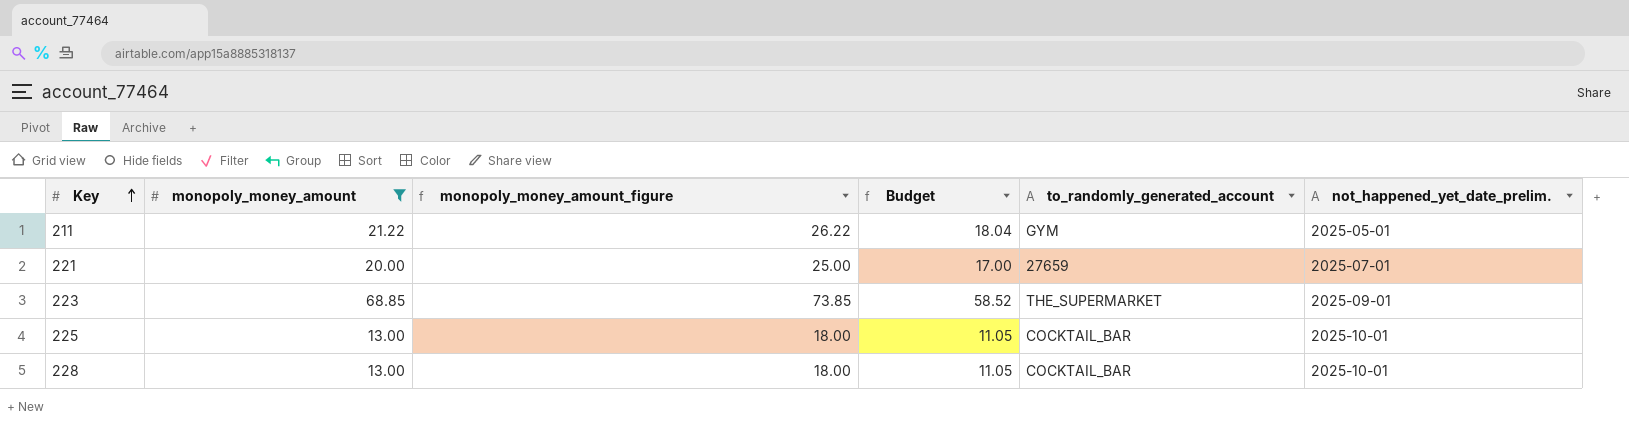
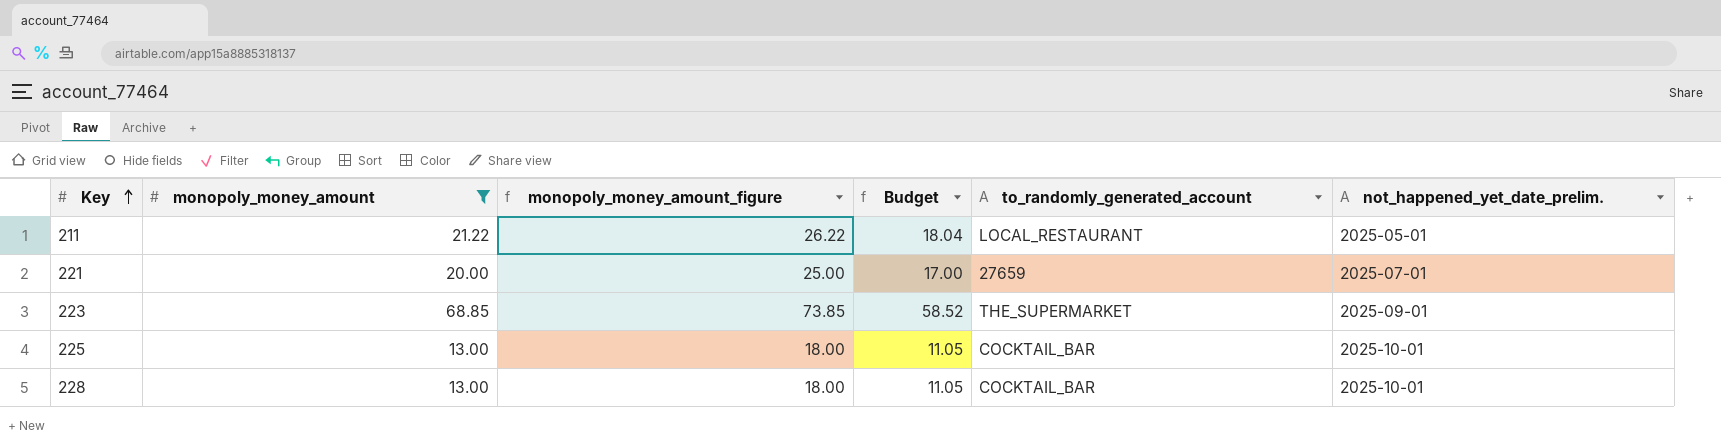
211 | to_randomly_generated_account: GYM -> LOCAL_RESTAURANT

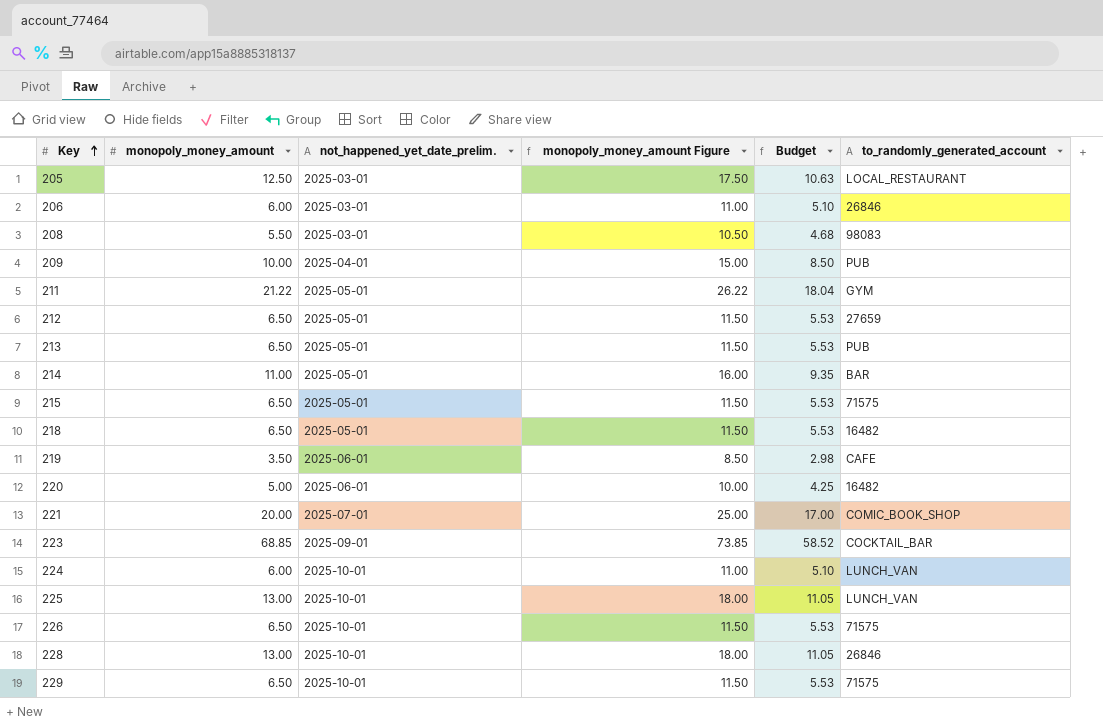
filter: monopoly_money_amount >= 13.00 -> none
column not_happened_yet_date_prelim. | position: 6 -> 3
column name: monopoly_money_amount_figure -> monopoly_money_amount Figure
211 | to_randomly_generated_account: LOCAL_RESTAURANT -> GYM
221 | to_randomly_generated_account: 27659 -> COMIC_BOOK_SHOP
223 | to_randomly_generated_account: THE_SUPERMARKET -> COCKTAIL_BAR
225 | to_randomly_generated_account: COCKTAIL_BAR -> LUNCH_VAN
228 | to_randomly_generated_account: COCKTAIL_BAR -> 26846

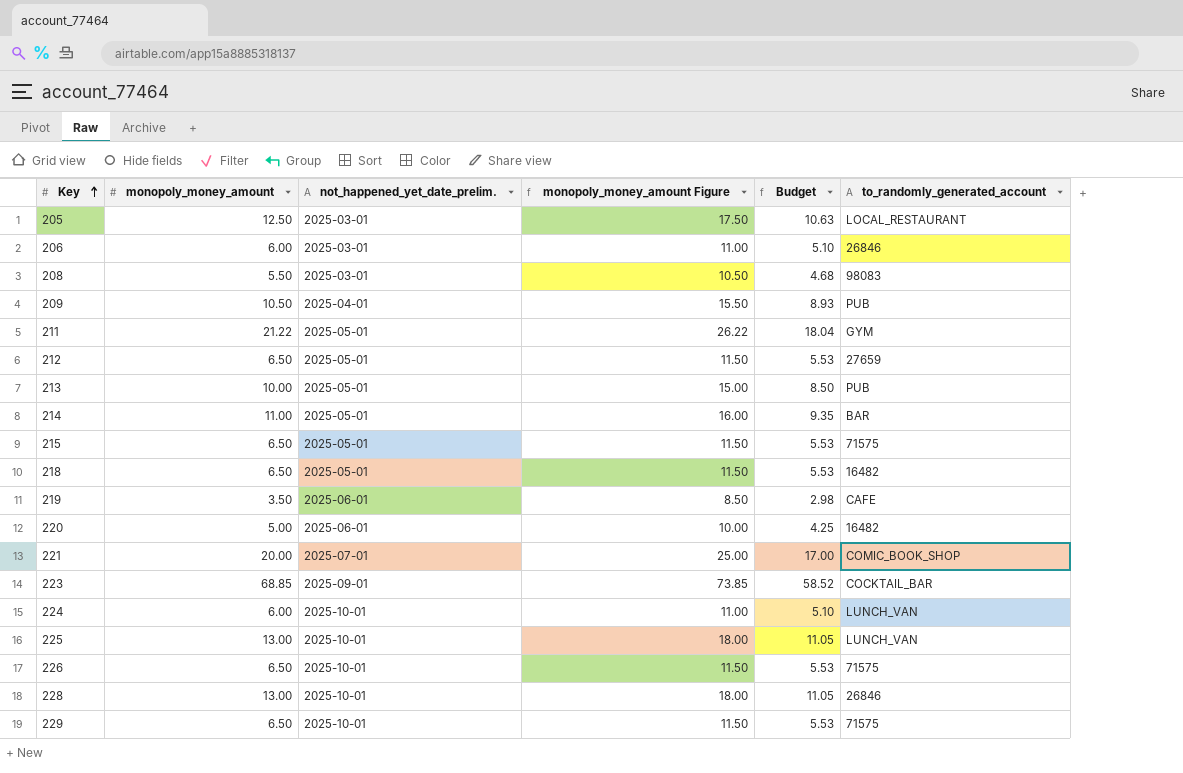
209 | monopoly_money_amount: 10.00 -> 10.50
209 | monopoly_money_amount Figure: 15.00 -> 15.50
209 | Budget: 8.50 -> 8.93
213 | monopoly_money_amount: 6.50 -> 10.00
213 | monopoly_money_amount Figure: 11.50 -> 15.00
213 | Budget: 5.53 -> 8.50

